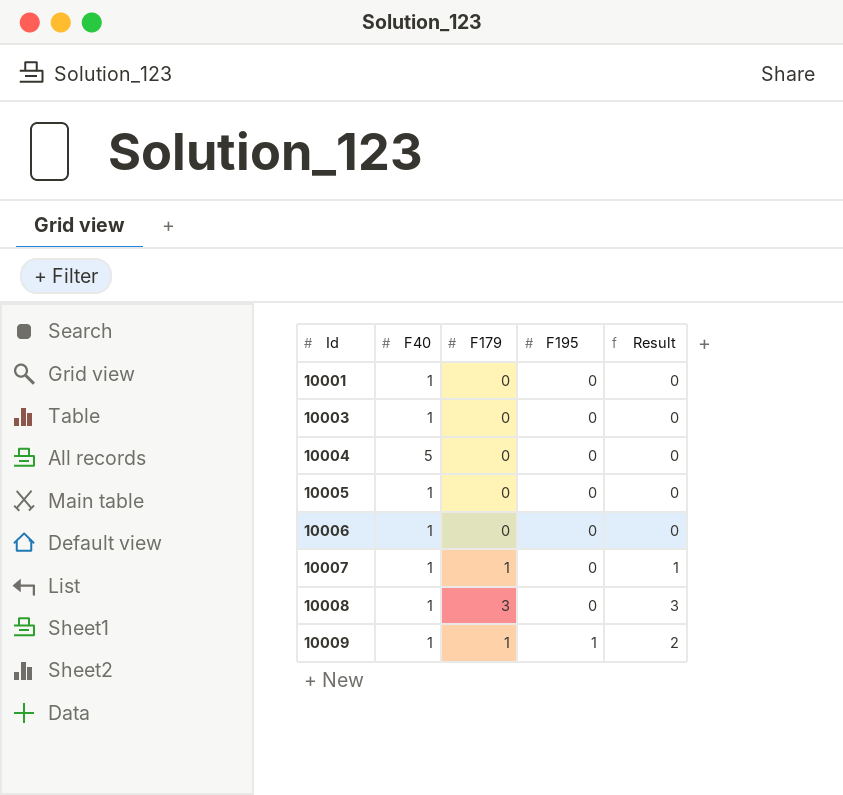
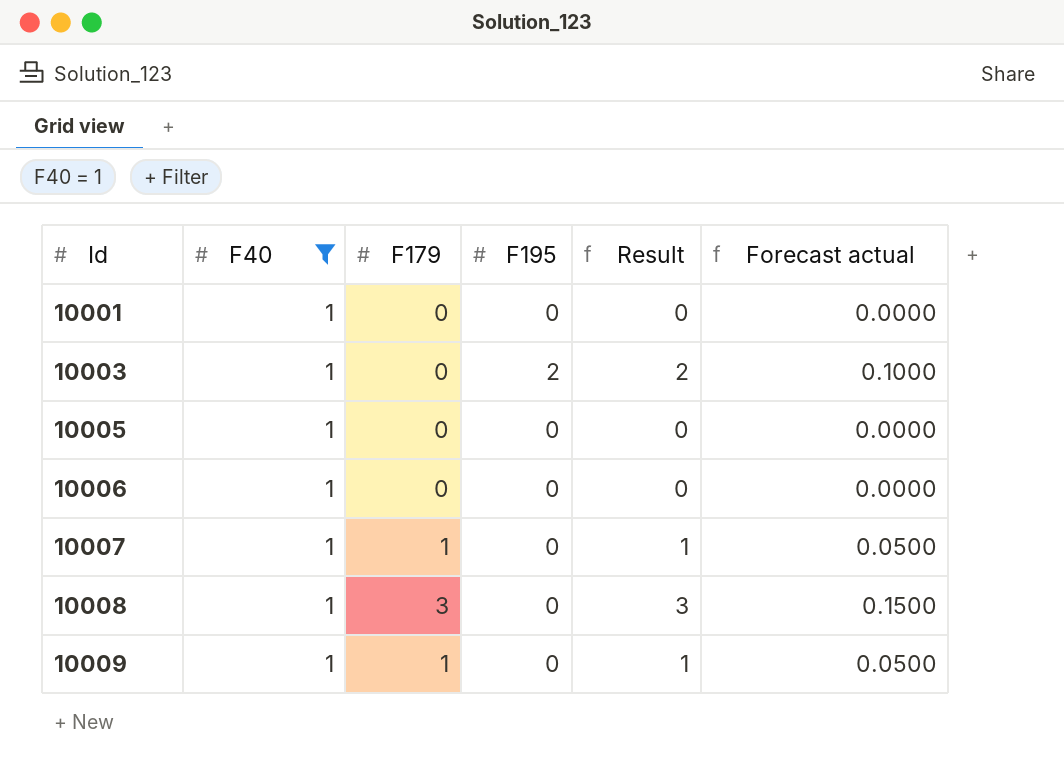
filter: none -> F40 = 1
column Forecast actual | formula: none -> [Result] * 0.05
10003 | F195: 0 -> 2
10003 | Result: 0 -> 2
10009 | F195: 1 -> 0
10009 | Result: 2 -> 1

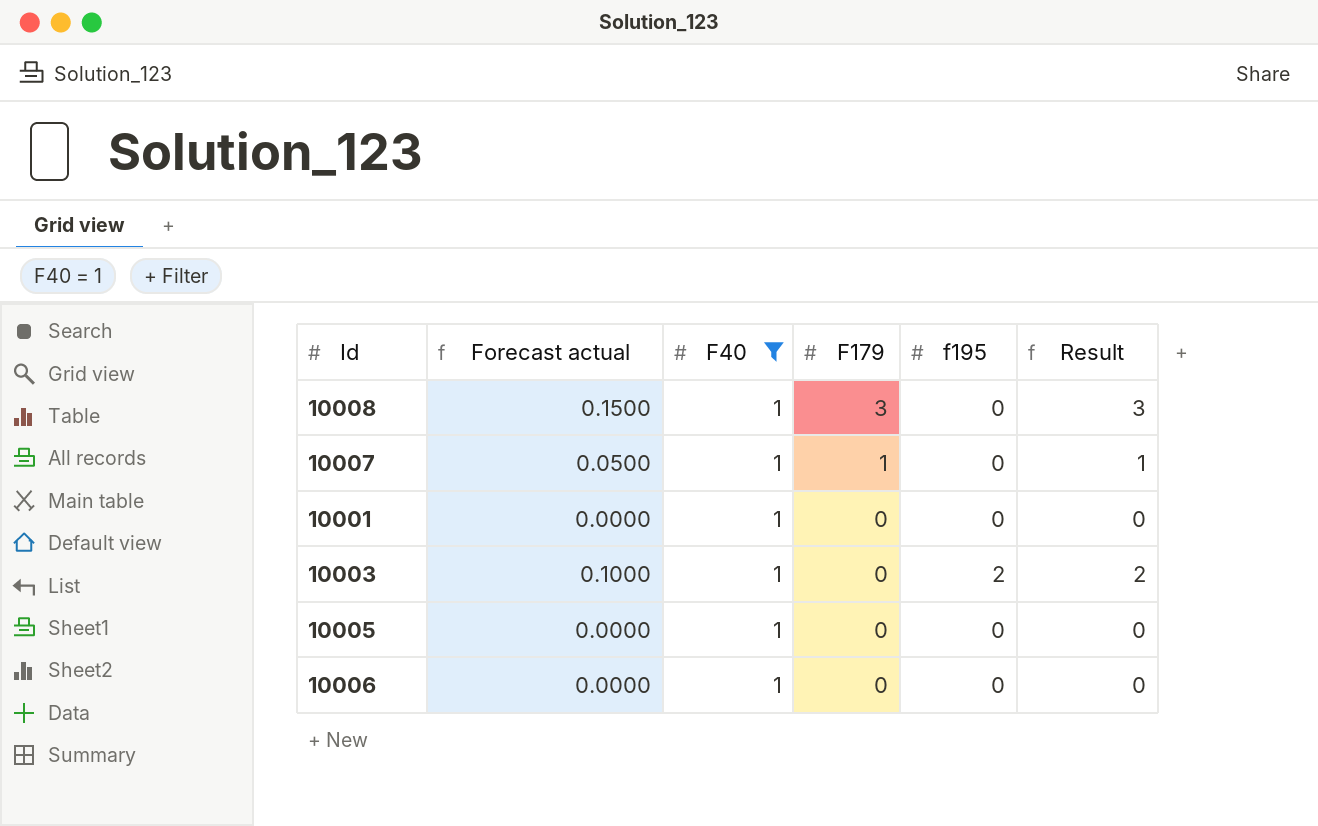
row order: Id ascending -> F179 descending
column Forecast actual | position: 6 -> 2
column name: F195 -> f195
row 10009: 1 | 1 | 0 | 1 | 0.0500 -> none

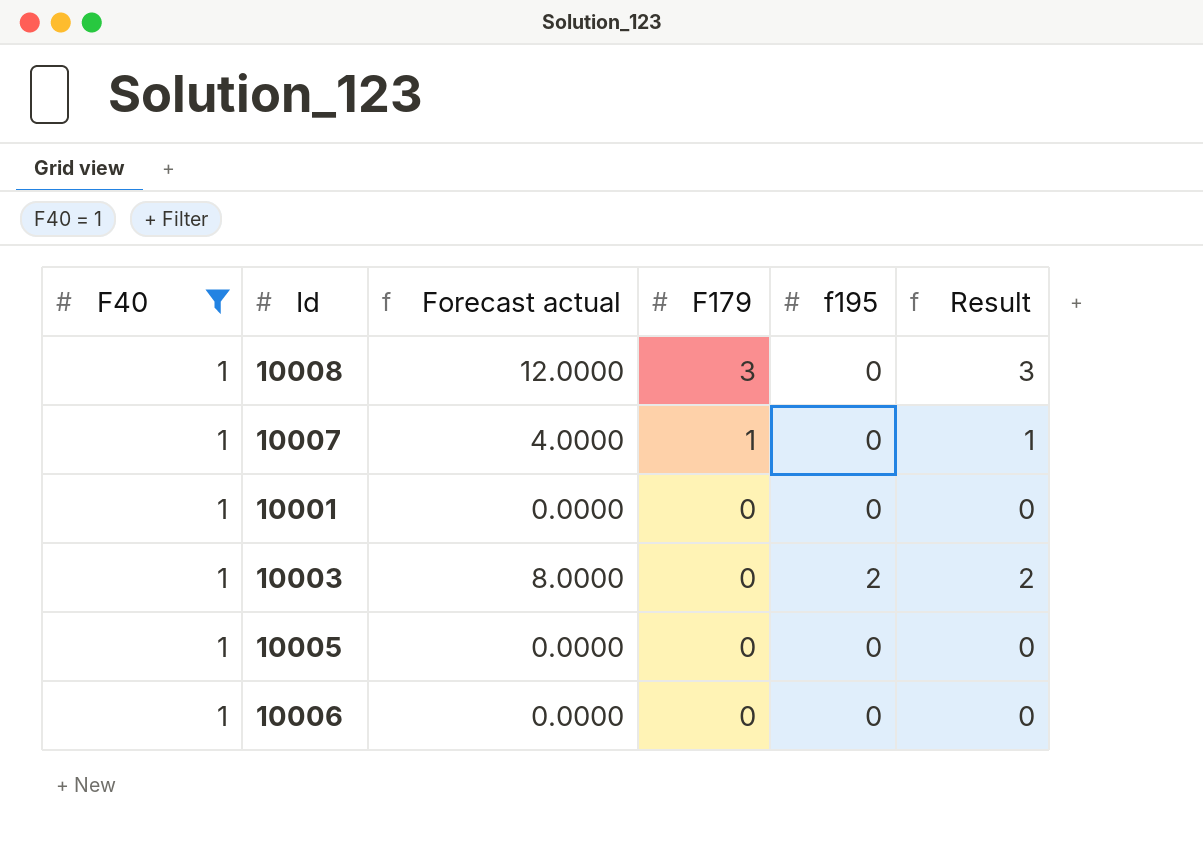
column F40 | position: 3 -> 1
column Forecast actual | formula: [Result] * 0.05 -> [Result] * 4

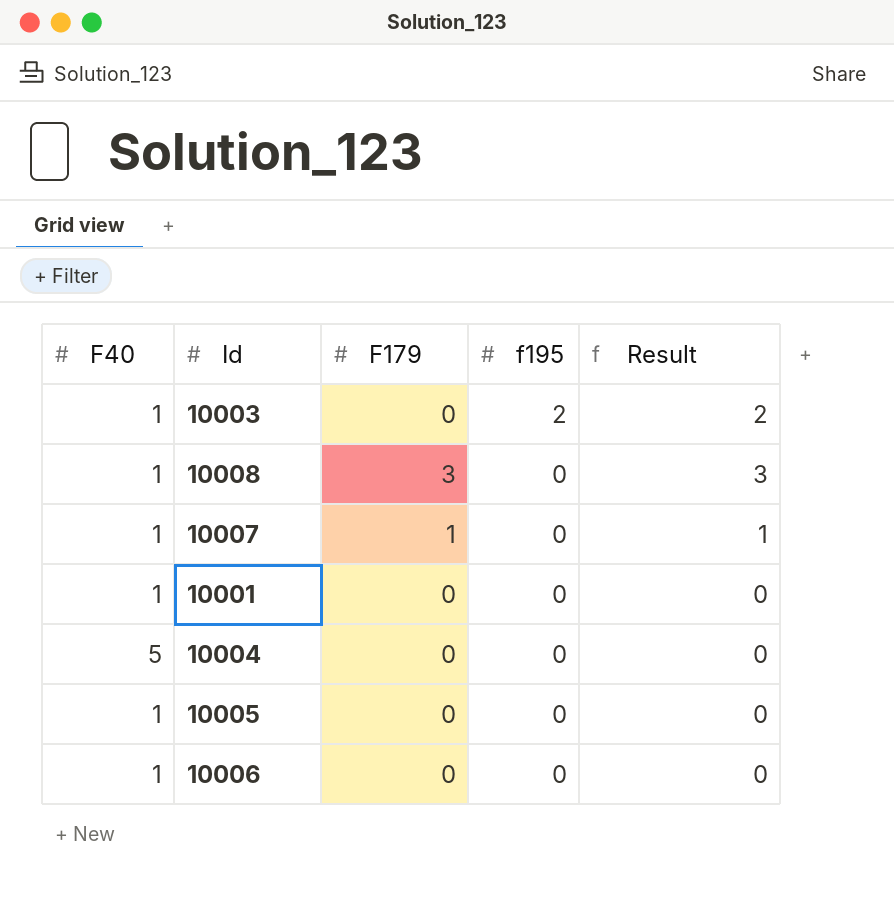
filter: F40 = 1 -> none
row order: F179 descending -> f195 descending
column Forecast actual | formula: [Result] * 4 -> none

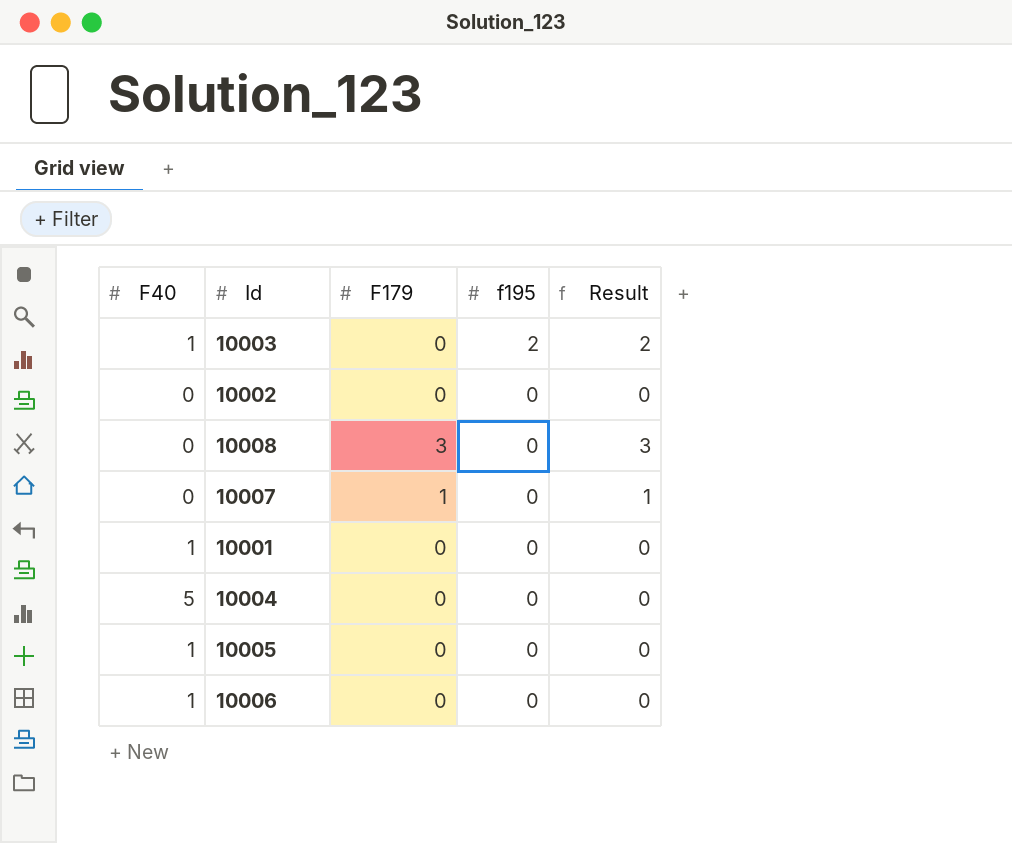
row 10002: none -> 0 | 0 | 0 | 0
10008 | F40: 1 -> 0
10007 | F40: 1 -> 0

